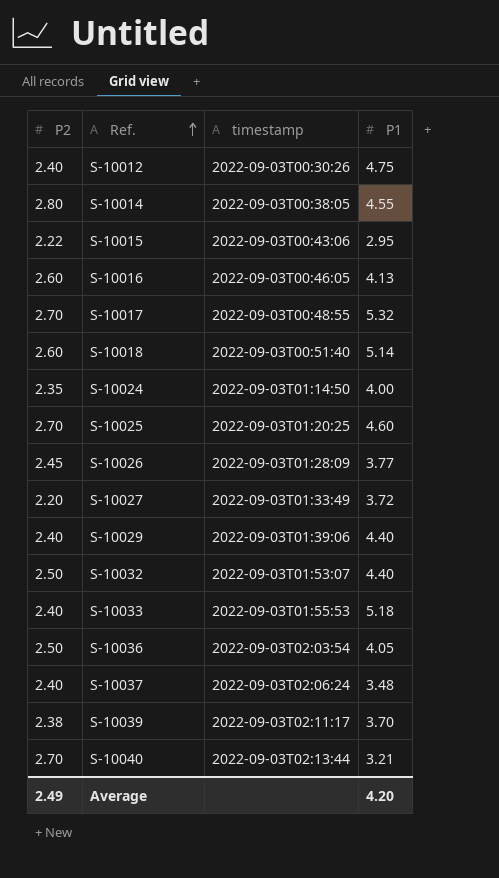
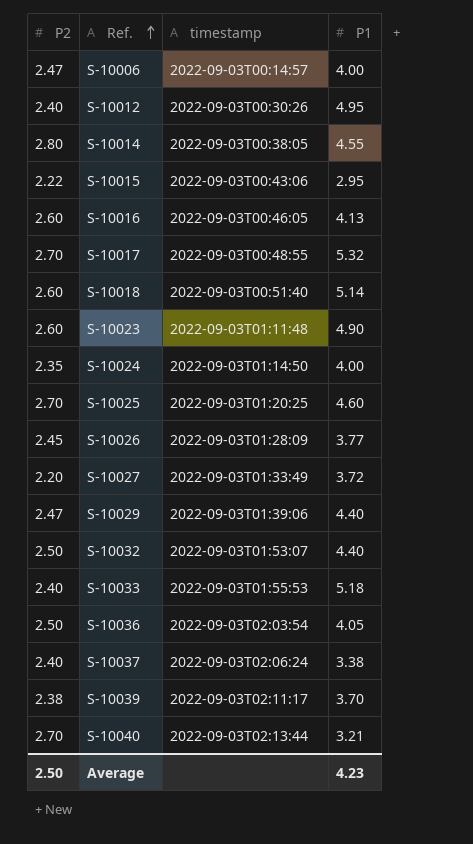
row S-10006: none -> 2.47 | 2022-09-03T00:14:57 | 4.00
S-10012 | P1: 4.75 -> 4.95
row S-10023: none -> 2.60 | 2022-09-03T01:11:48 | 4.90
S-10029 | P2: 2.40 -> 2.47
S-10037 | P1: 3.48 -> 3.38
Average | P2: 2.49 -> 2.50
Average | P1: 4.20 -> 4.23

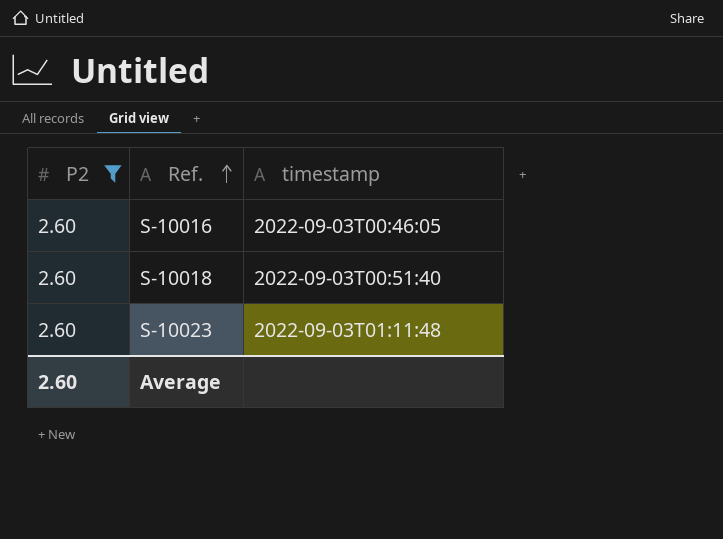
filter: none -> P2 = 2.60
column P1 | position: 4 -> none
Average | P2: 2.50 -> 2.60

